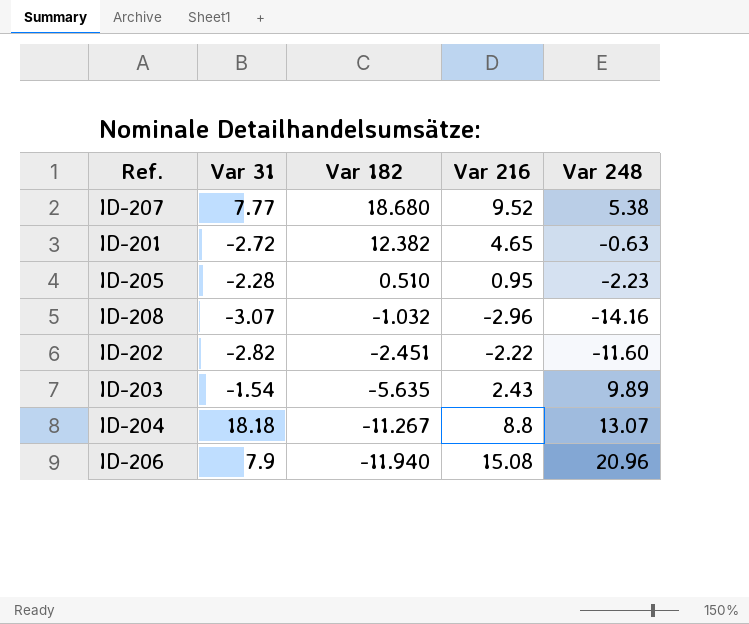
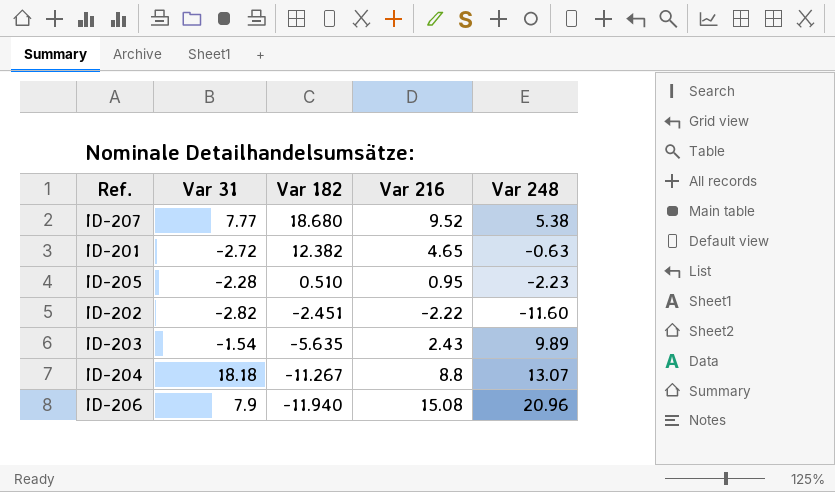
row ID-208: -3.07 | -1.032 | -2.96 | -14.16 -> none

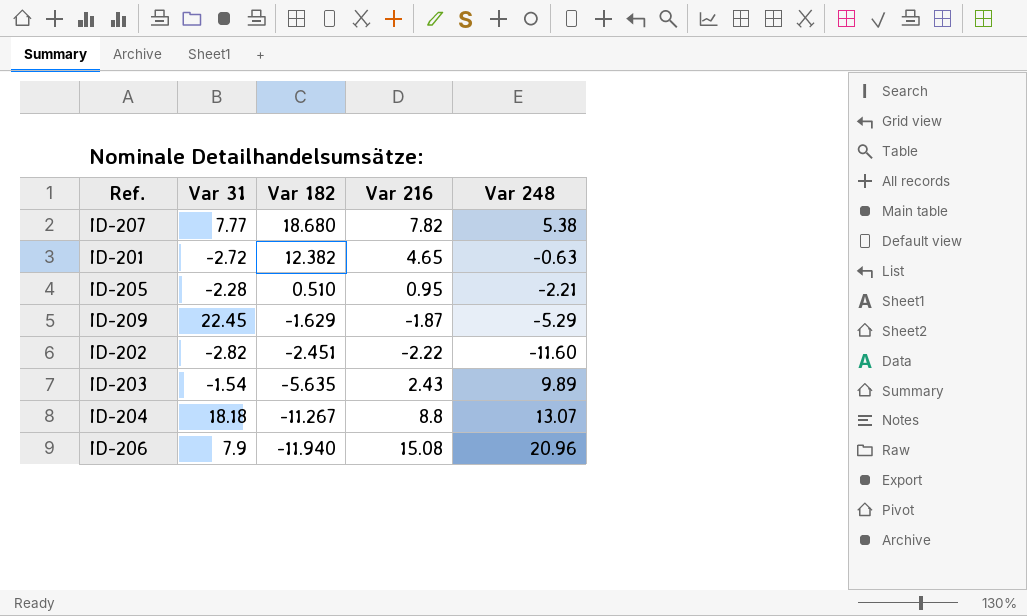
ID-207 | Var 216: 9.52 -> 7.82
ID-205 | Var 248: -2.23 -> -2.21
row ID-209: none -> 22.45 | -1.629 | -1.87 | -5.29

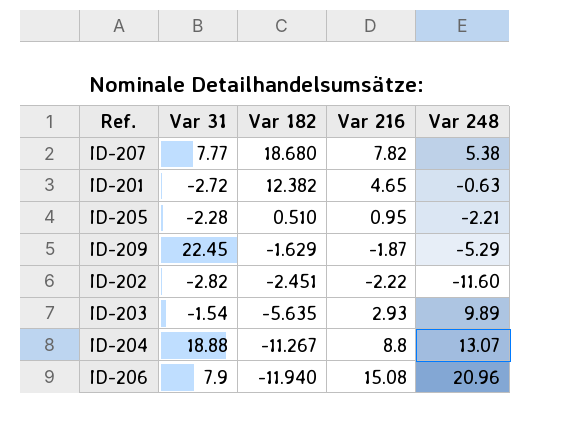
ID-203 | Var 216: 2.43 -> 2.93
ID-204 | Var 31: 18.18 -> 18.88

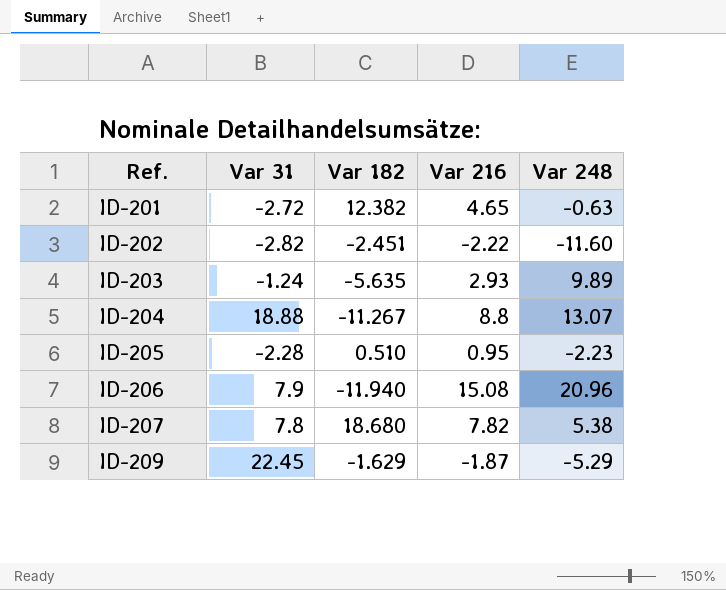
row order: Var 182 descending -> Ref. ascending
ID-203 | Var 31: -1.54 -> -1.24
ID-205 | Var 248: -2.21 -> -2.23
ID-207 | Var 31: 7.77 -> 7.8

